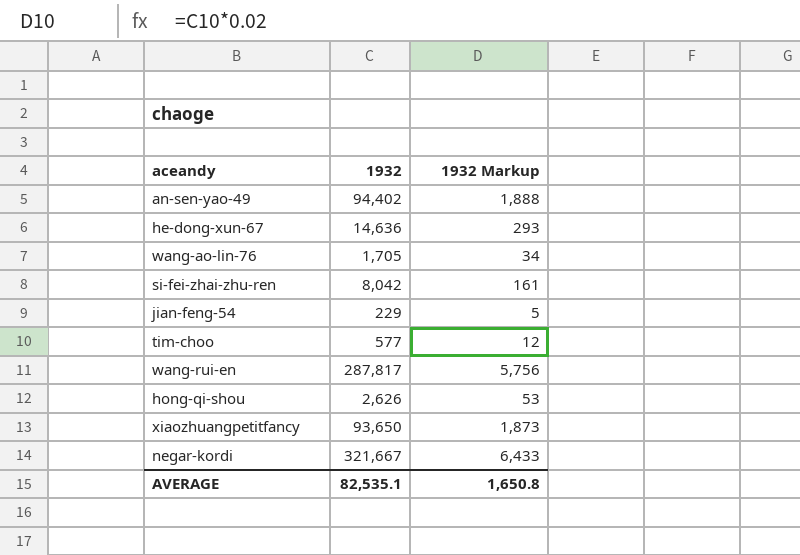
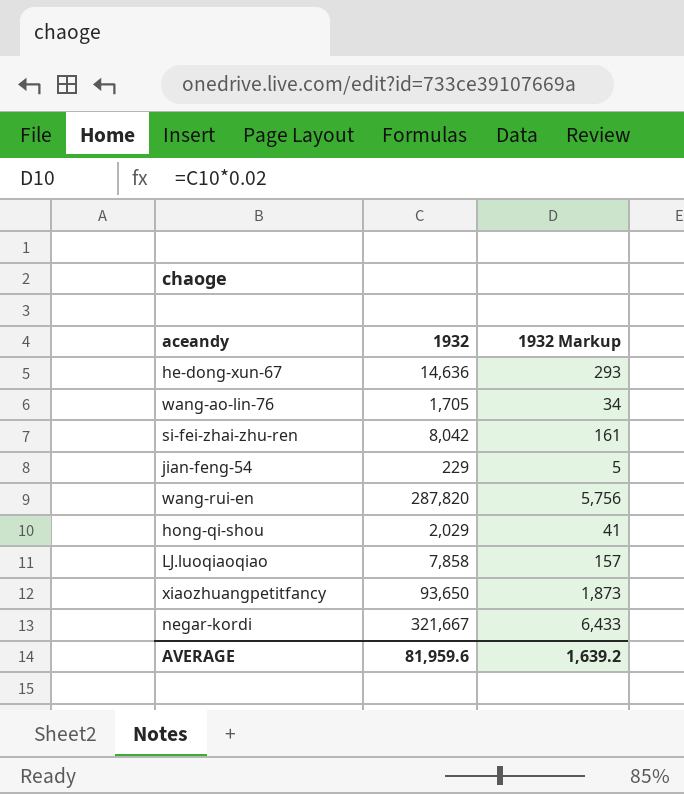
row an-sen-yao-49: 94,402 | 1,888 -> none
row tim-choo: 577 | 12 -> none
wang-rui-en | 1932: 287,817 -> 287,820
hong-qi-shou | 1932: 2,626 -> 2,029
hong-qi-shou | 1932 Markup: 53 -> 41
row LJ.luoqiaoqiao: none -> 7,858 | 157
AVERAGE | 1932: 82,535.1 -> 81,959.6
AVERAGE | 1932 Markup: 1,650.8 -> 1,639.2

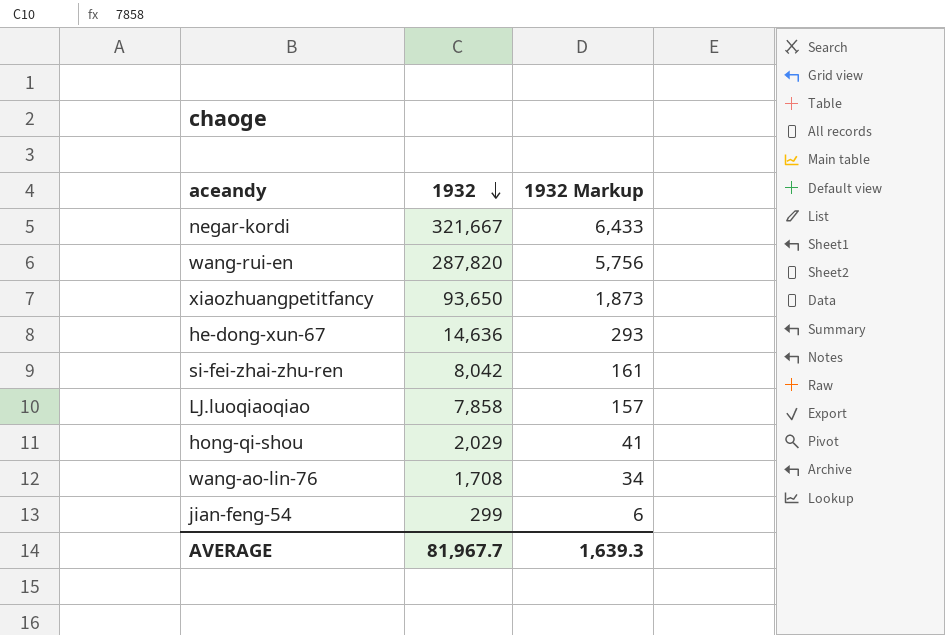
row order: none -> 1932 descending
wang-ao-lin-76 | 1932: 1,705 -> 1,708
jian-feng-54 | 1932: 229 -> 299
jian-feng-54 | 1932 Markup: 5 -> 6
AVERAGE | 1932: 81,959.6 -> 81,967.7
AVERAGE | 1932 Markup: 1,639.2 -> 1,639.3

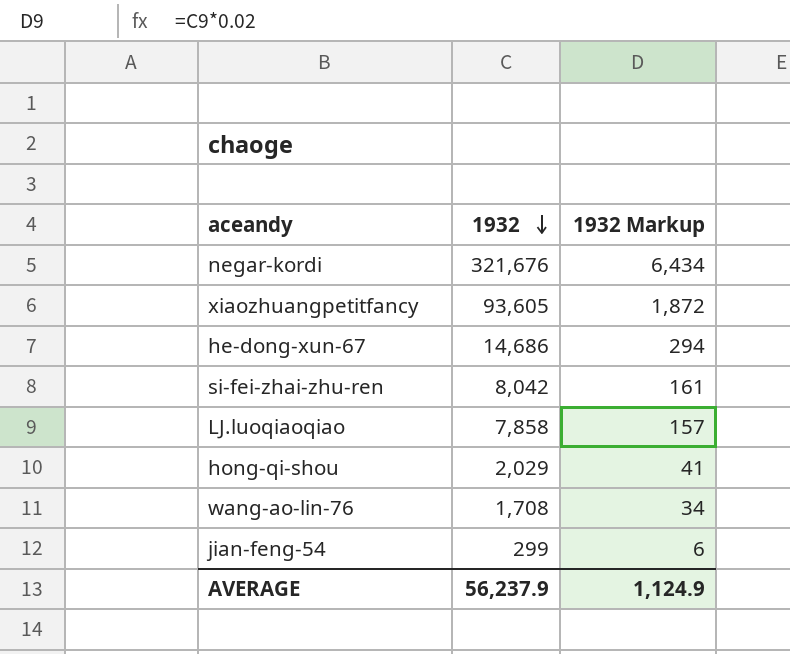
row wang-rui-en: 287,820 | 5,756 -> none
negar-kordi | 1932: 321,667 -> 321,676
negar-kordi | 1932 Markup: 6,433 -> 6,434
xiaozhuangpetitfancy | 1932: 93,650 -> 93,605
xiaozhuangpetitfancy | 1932 Markup: 1,873 -> 1,872
he-dong-xun-67 | 1932: 14,636 -> 14,686
he-dong-xun-67 | 1932 Markup: 293 -> 294
AVERAGE | 1932: 81,967.7 -> 56,237.9
AVERAGE | 1932 Markup: 1,639.3 -> 1,124.9

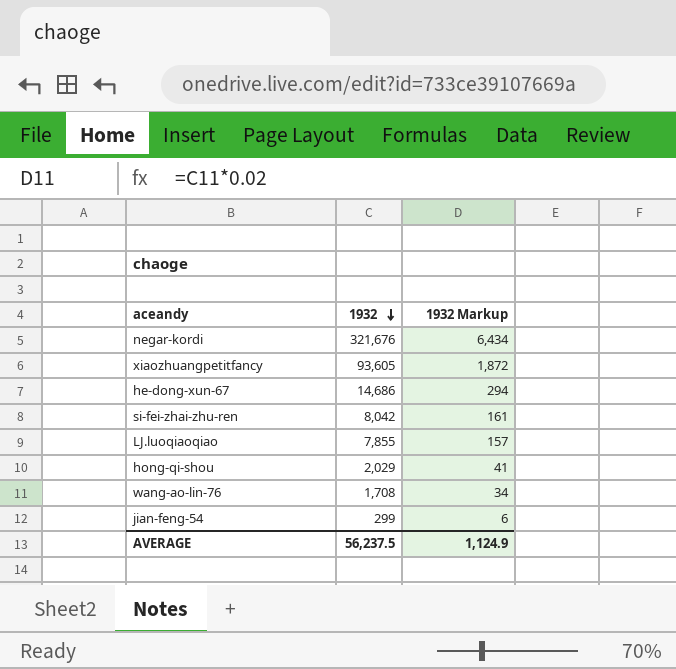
LJ.luoqiaoqiao | 1932: 7,858 -> 7,855
AVERAGE | 1932: 56,237.9 -> 56,237.5

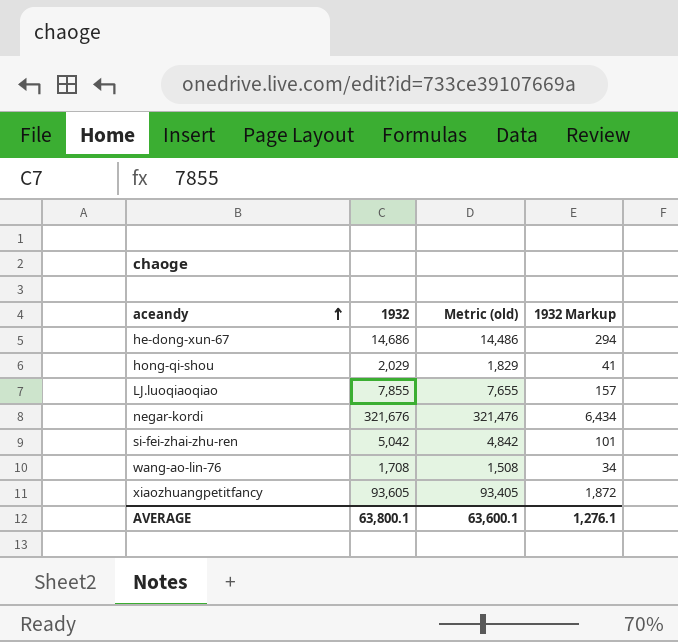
row order: 1932 descending -> aceandy ascending
column Metric (old) | formula: none -> [1932] - 200
row jian-feng-54: 299 | 6 -> none
si-fei-zhai-zhu-ren | 1932: 8,042 -> 5,042
si-fei-zhai-zhu-ren | 1932 Markup: 161 -> 101
AVERAGE | 1932: 56,237.5 -> 63,800.1
AVERAGE | 1932 Markup: 1,124.9 -> 1,276.1

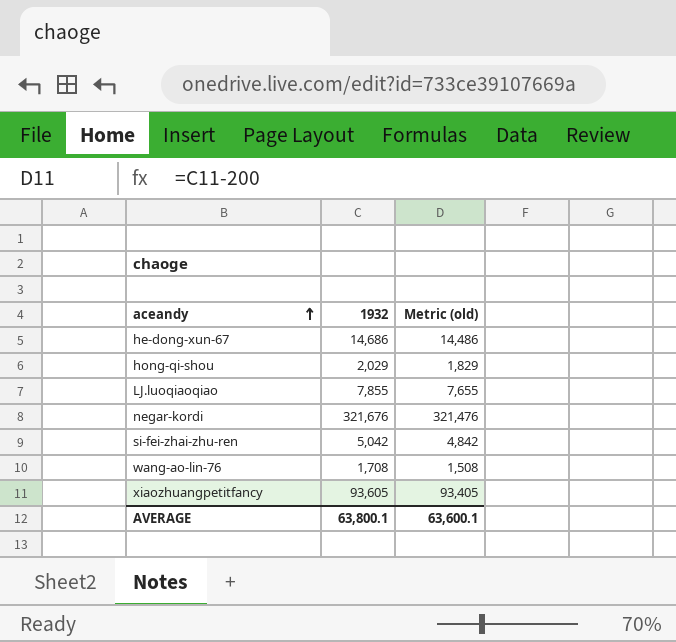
column 1932 Markup | formula: [1932] * 0.02 -> none

